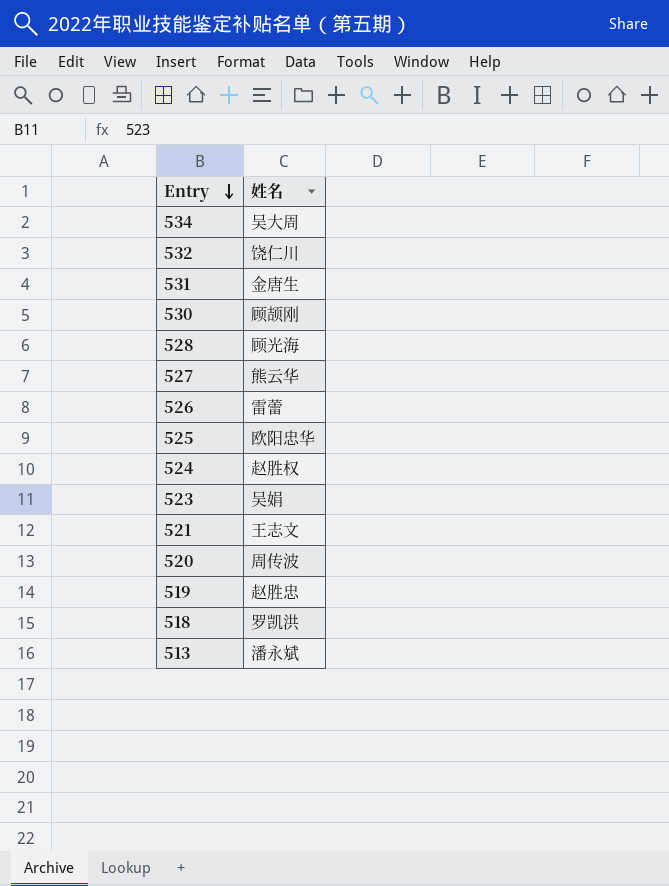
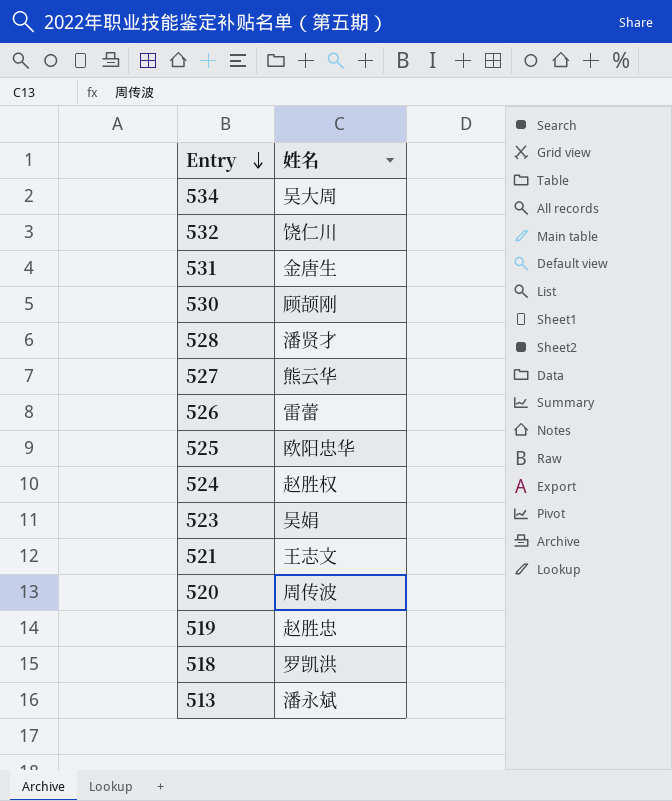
528 | 姓名: 顾光海 -> 潘贤才

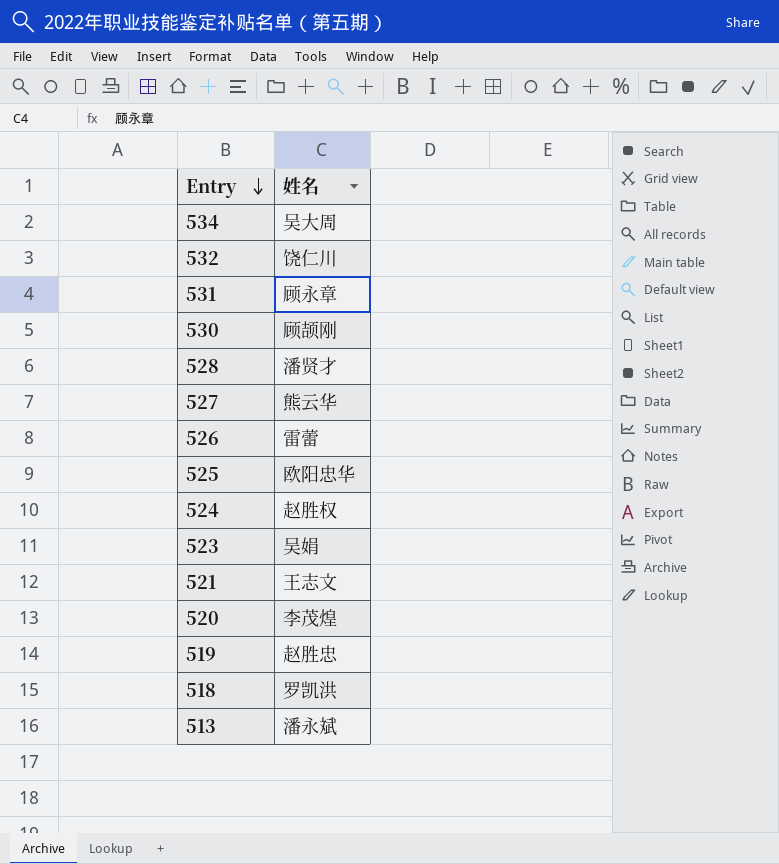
531 | 姓名: 金唐生 -> 顾永章
520 | 姓名: 周传波 -> 李茂煌

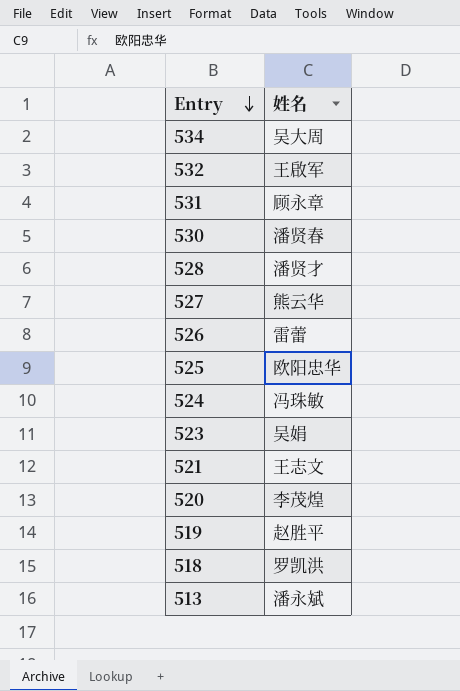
532 | 姓名: 饶仁川 -> 王啟军
530 | 姓名: 顾颉刚 -> 潘贤春
524 | 姓名: 赵胜权 -> 冯珠敏
519 | 姓名: 赵胜忠 -> 赵胜平

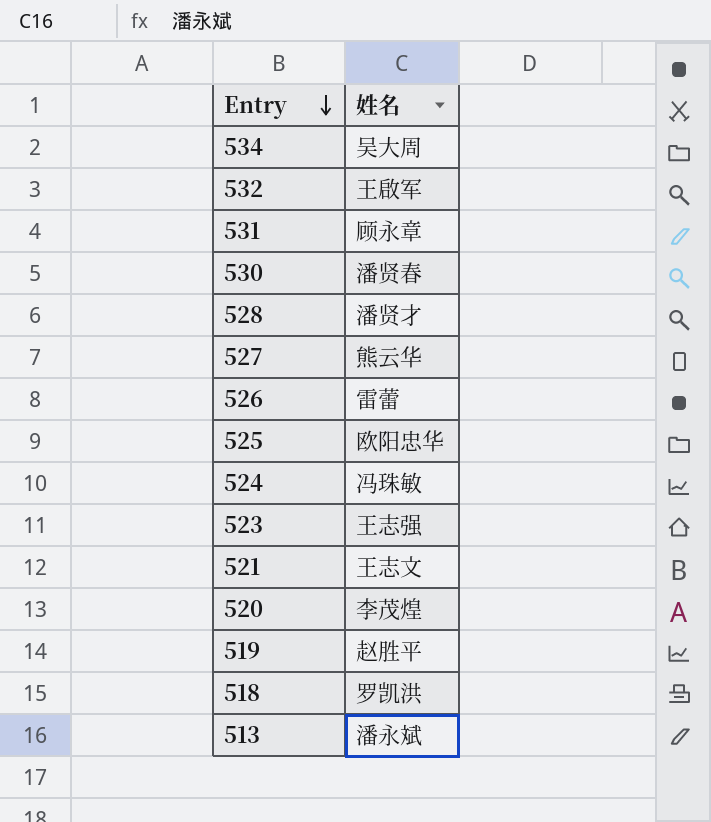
523 | 姓名: 吴娟 -> 王志强

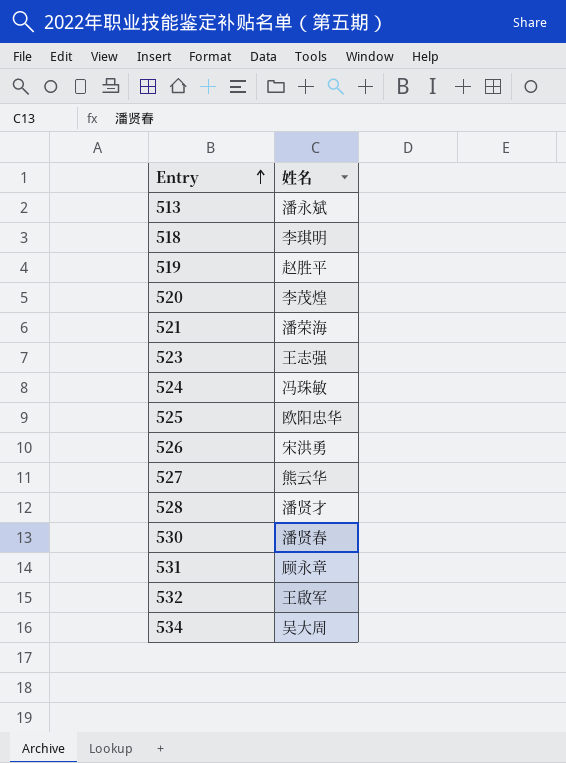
row order: Entry descending -> Entry ascending
518 | 姓名: 罗凯洪 -> 李琪明
521 | 姓名: 王志文 -> 潘荣海
526 | 姓名: 雷蕾 -> 宋洪勇

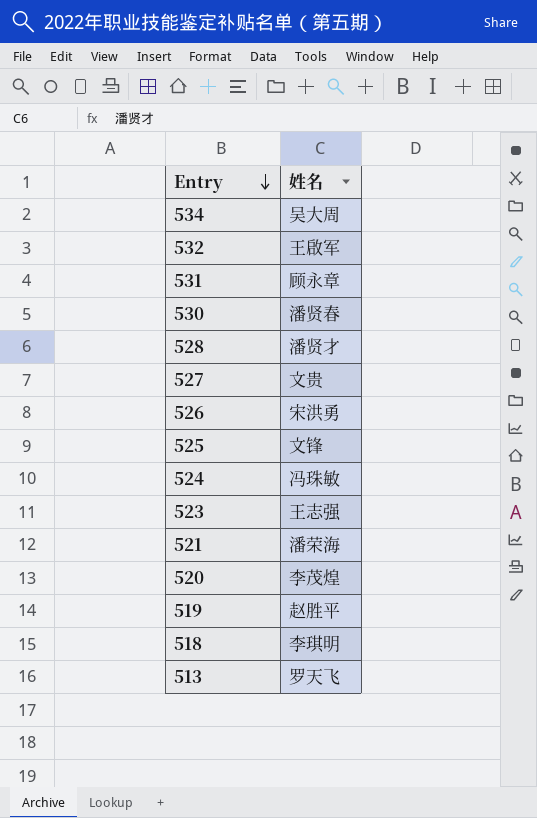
row order: Entry ascending -> Entry descending
527 | 姓名: 熊云华 -> 文贵
525 | 姓名: 欧阳忠华 -> 文锋
513 | 姓名: 潘永斌 -> 罗天飞

